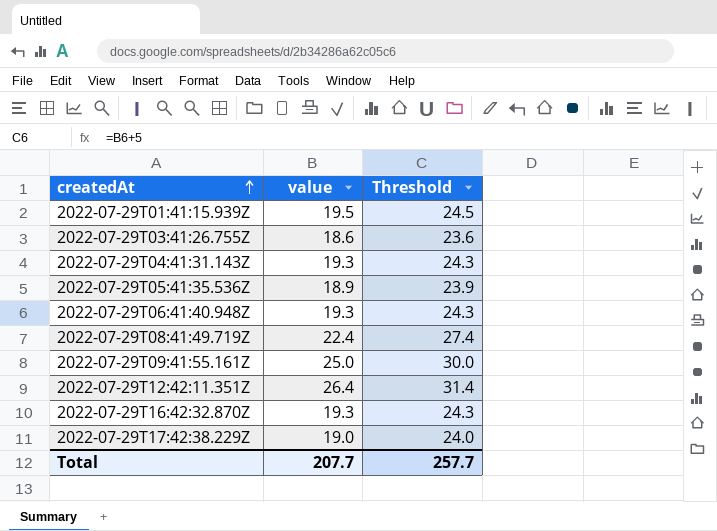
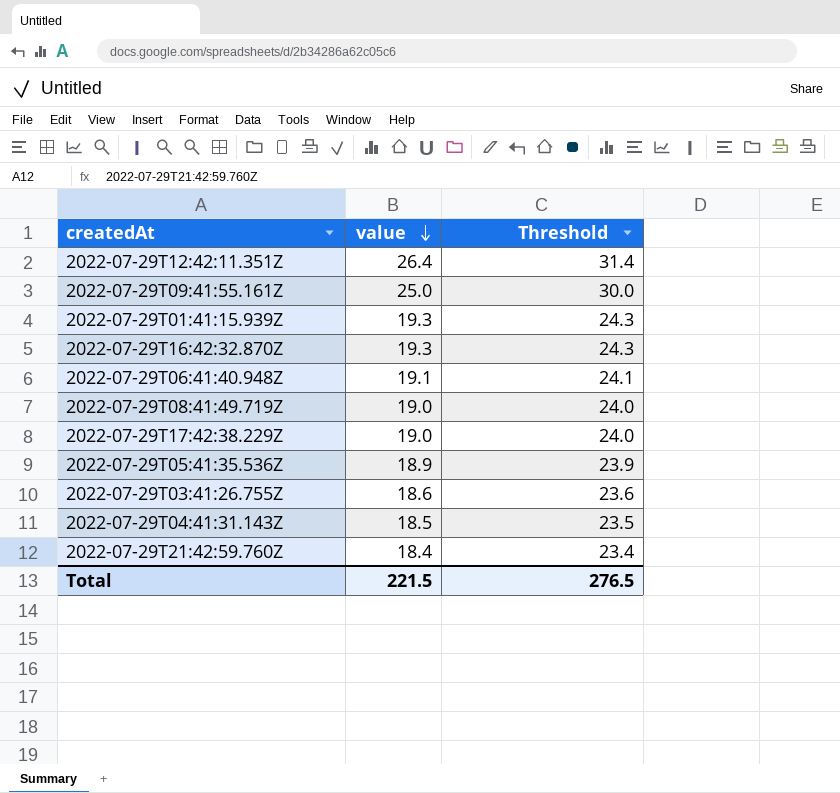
row order: createdAt ascending -> value descending
2022-07-29T01:41:15.939Z | value: 19.5 -> 19.3
2022-07-29T01:41:15.939Z | Threshold: 24.5 -> 24.3
2022-07-29T06:41:40.948Z | value: 19.3 -> 19.1
2022-07-29T06:41:40.948Z | Threshold: 24.3 -> 24.1
2022-07-29T08:41:49.719Z | value: 22.4 -> 19.0
2022-07-29T08:41:49.719Z | Threshold: 27.4 -> 24.0
2022-07-29T04:41:31.143Z | value: 19.3 -> 18.5
2022-07-29T04:41:31.143Z | Threshold: 24.3 -> 23.5
row 2022-07-29T21:42:59.760Z: none -> 18.4 | 23.4
Total | value: 207.7 -> 221.5
Total | Threshold: 257.7 -> 276.5

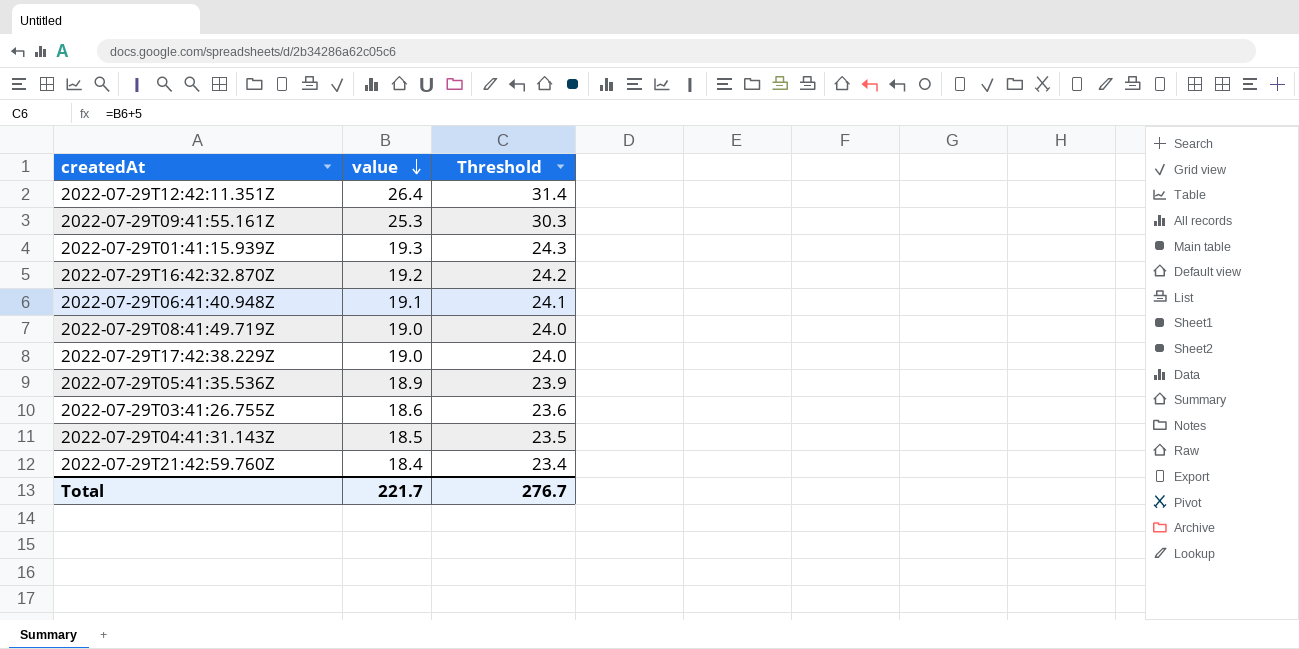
2022-07-29T09:41:55.161Z | value: 25.0 -> 25.3
2022-07-29T09:41:55.161Z | Threshold: 30.0 -> 30.3
2022-07-29T16:42:32.870Z | value: 19.3 -> 19.2
2022-07-29T16:42:32.870Z | Threshold: 24.3 -> 24.2
Total | value: 221.5 -> 221.7
Total | Threshold: 276.5 -> 276.7

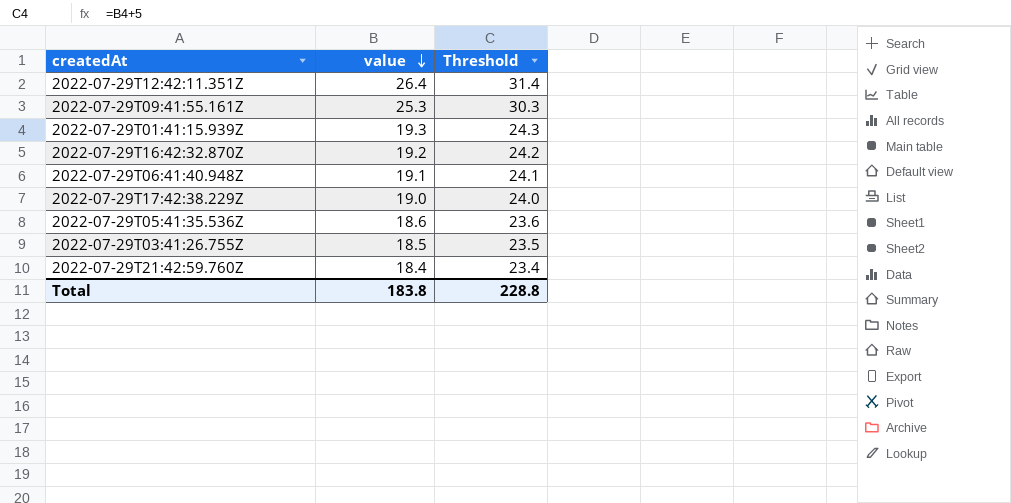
row 2022-07-29T08:41:49.719Z: 19.0 | 24.0 -> none
row 2022-07-29T04:41:31.143Z: 18.5 | 23.5 -> none
2022-07-29T05:41:35.536Z | value: 18.9 -> 18.6
2022-07-29T05:41:35.536Z | Threshold: 23.9 -> 23.6
2022-07-29T03:41:26.755Z | value: 18.6 -> 18.5
2022-07-29T03:41:26.755Z | Threshold: 23.6 -> 23.5
Total | value: 221.7 -> 183.8
Total | Threshold: 276.7 -> 228.8

